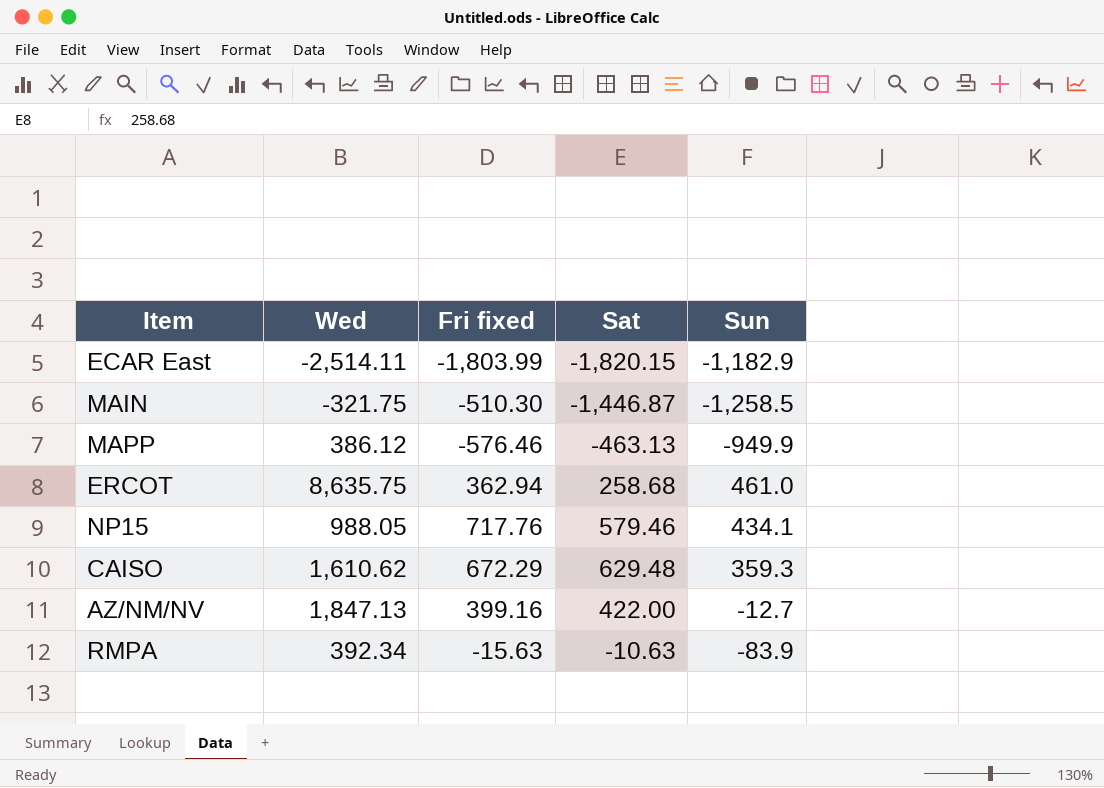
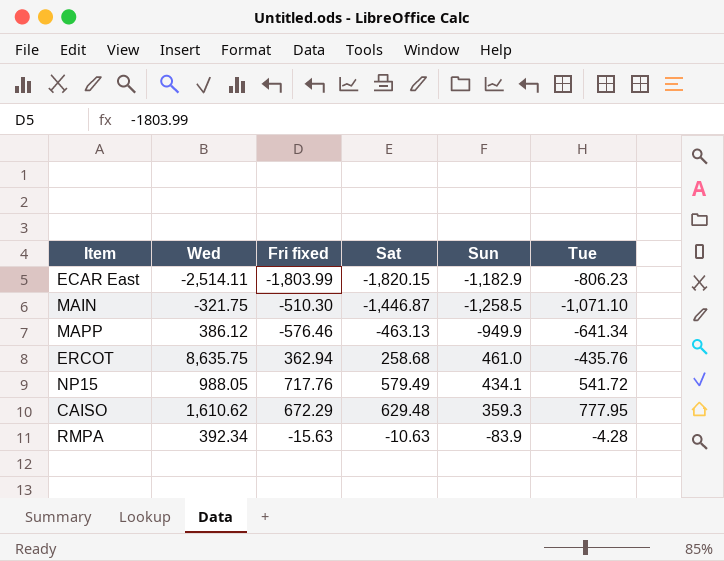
column Tue | position: none -> 6
row AZ/NM/NV: 1,847.13 | 399.16 | 422.00 | -12.7 -> none
NP15 | Sat: 579.46 -> 579.49

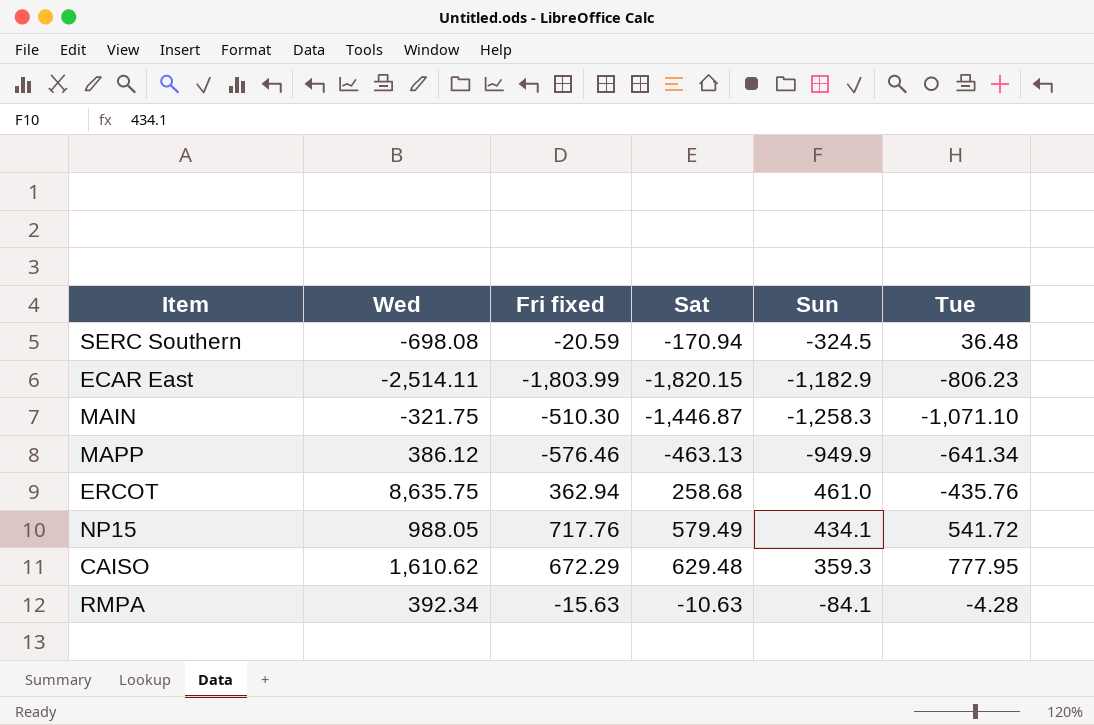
row SERC Southern: none -> -698.08 | -20.59 | -170.94 | -324.5 | 36.48
MAIN | Sun: -1,258.5 -> -1,258.3
RMPA | Sun: -83.9 -> -84.1

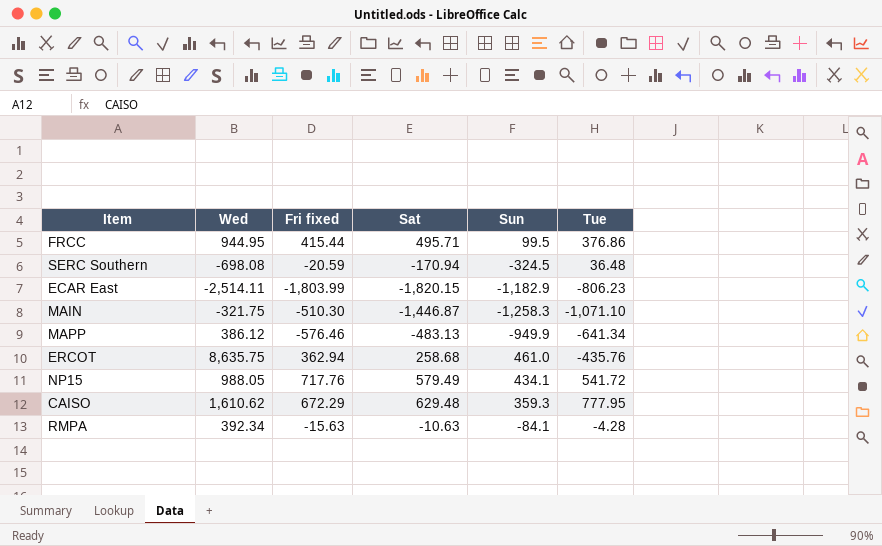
row FRCC: none -> 944.95 | 415.44 | 495.71 | 99.5 | 376.86
MAPP | Sat: -463.13 -> -483.13

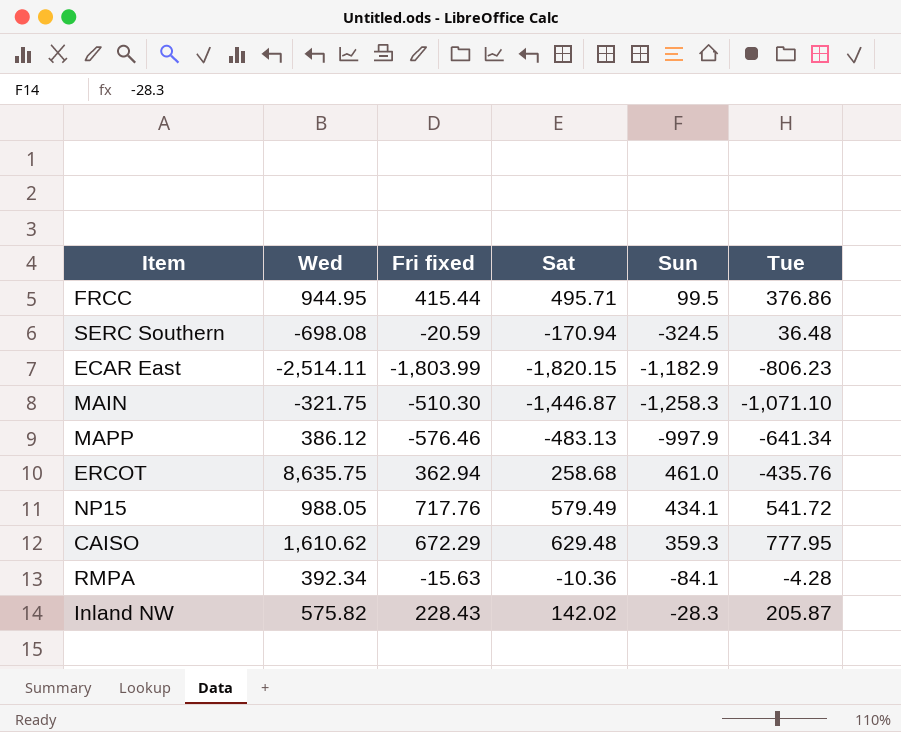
MAPP | Sun: -949.9 -> -997.9
RMPA | Sat: -10.63 -> -10.36
row Inland NW: none -> 575.82 | 228.43 | 142.02 | -28.3 | 205.87

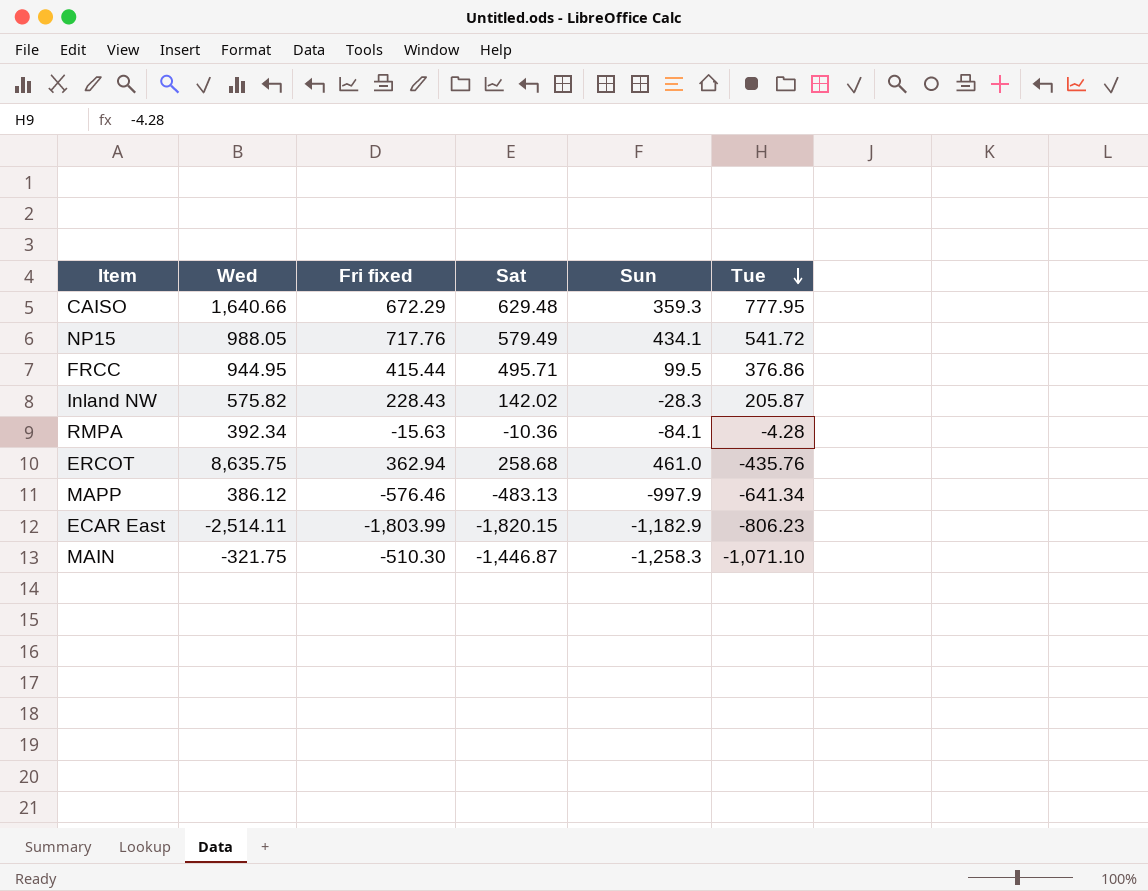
row order: none -> Tue descending
row SERC Southern: -698.08 | -20.59 | -170.94 | -324.5 | 36.48 -> none
CAISO | Wed: 1,610.62 -> 1,640.66

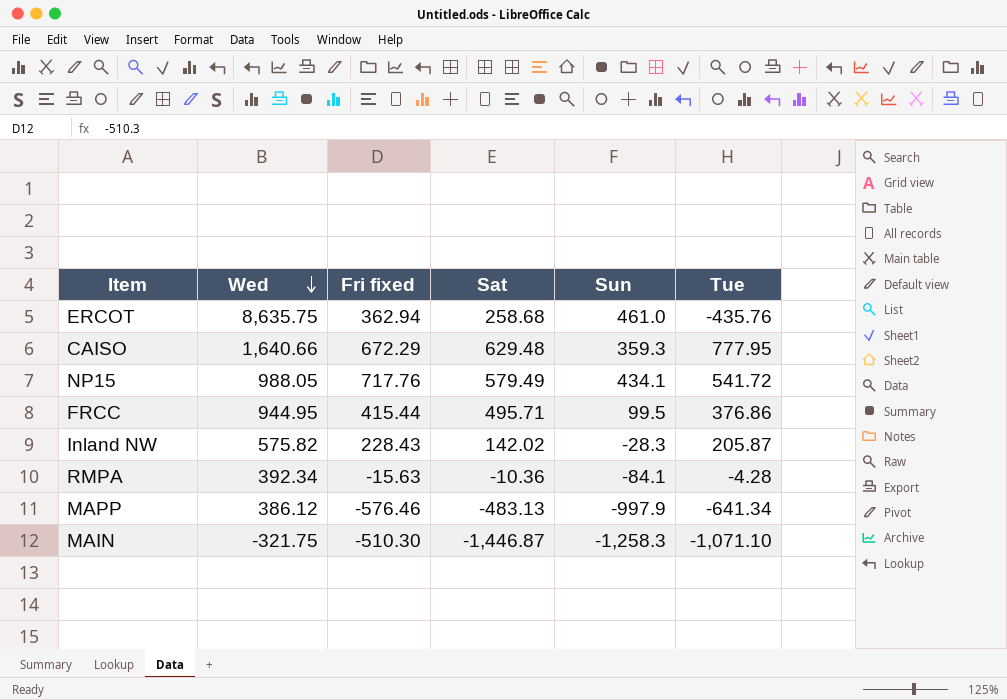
row order: Tue descending -> Wed descending
row ECAR East: -2,514.11 | -1,803.99 | -1,820.15 | -1,182.9 | -806.23 -> none

